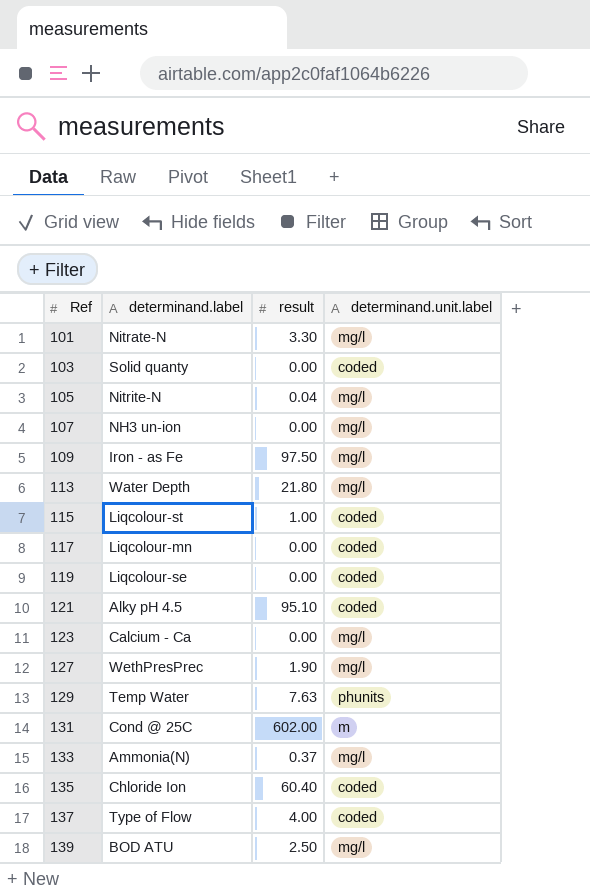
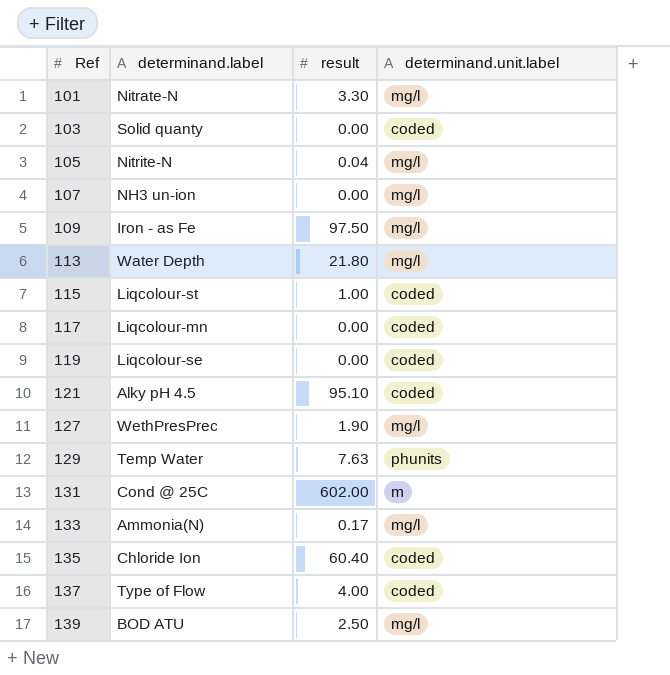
row 123: Calcium - Ca | 0.00 | mg/l -> none
133 | result: 0.37 -> 0.17

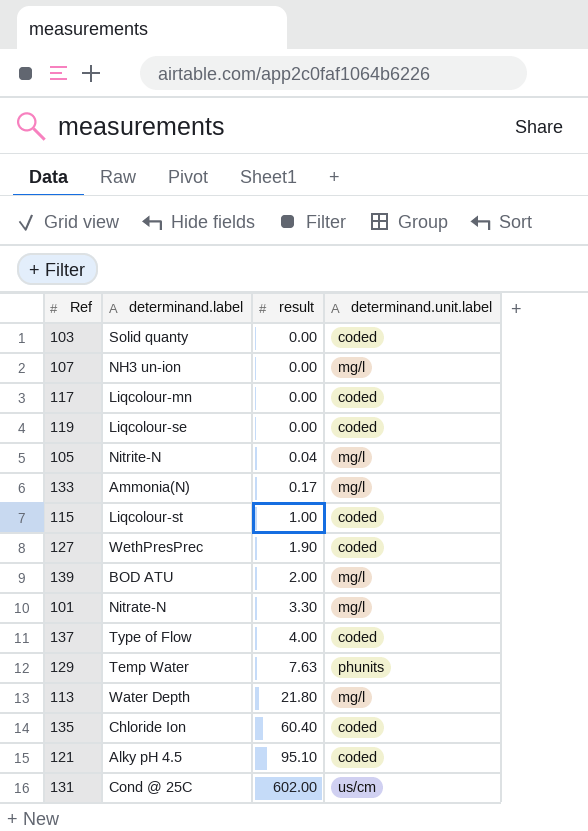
row order: Ref ascending -> result ascending
row 109: Iron - as Fe | 97.50 | mg/l -> none
127 | determinand.unit.label: mg/l -> coded
139 | result: 2.50 -> 2.00
131 | determinand.unit.label: m -> us/cm

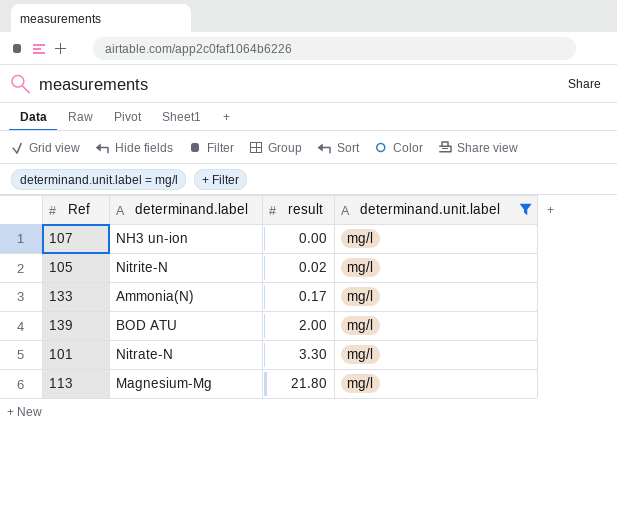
filter: none -> determinand.unit.label = mg/l
105 | result: 0.04 -> 0.02
113 | determinand.label: Water Depth -> Magnesium-Mg

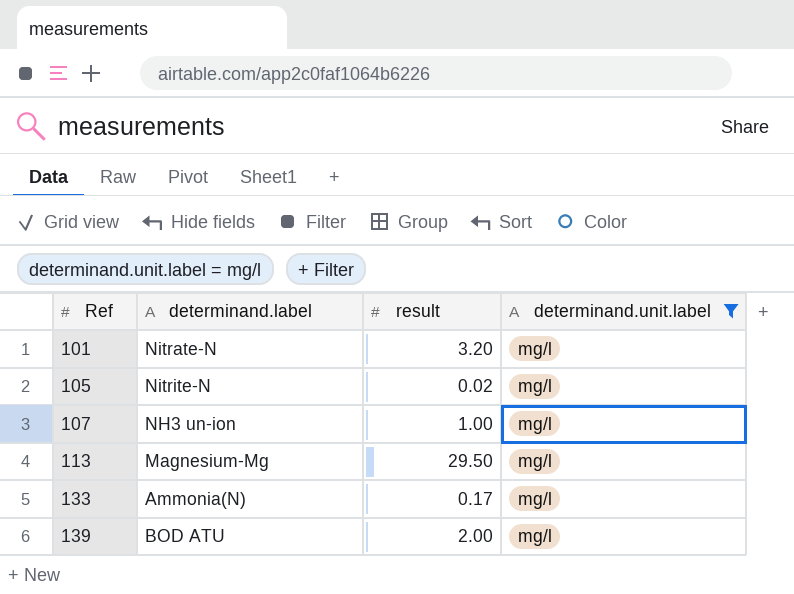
row order: result ascending -> Ref ascending
101 | result: 3.30 -> 3.20
107 | result: 0.00 -> 1.00
113 | result: 21.80 -> 29.50

